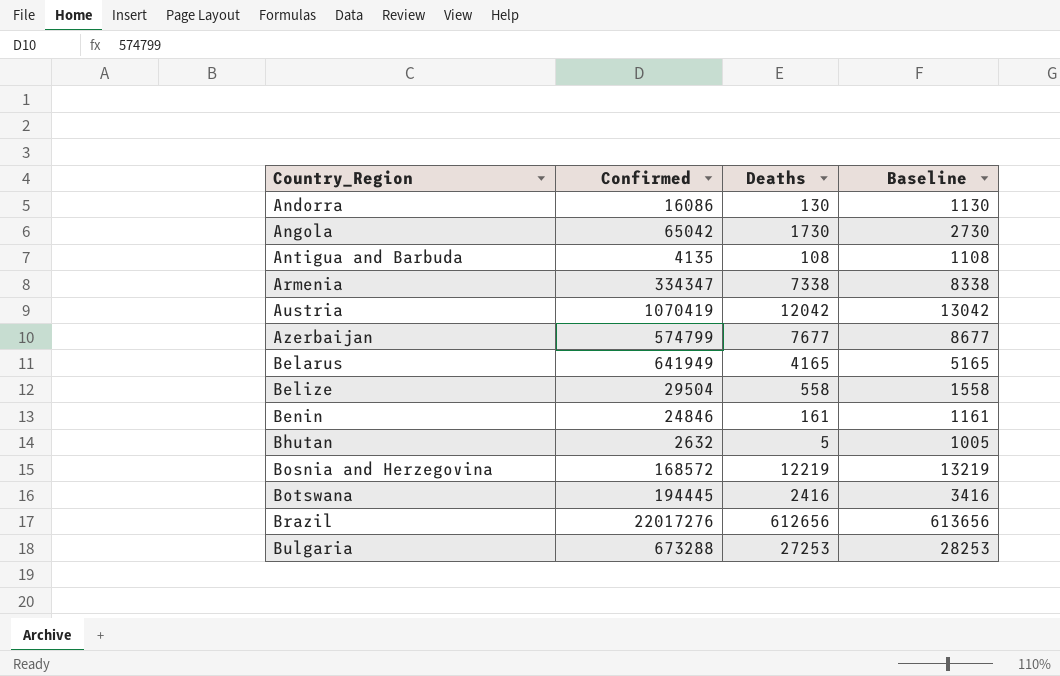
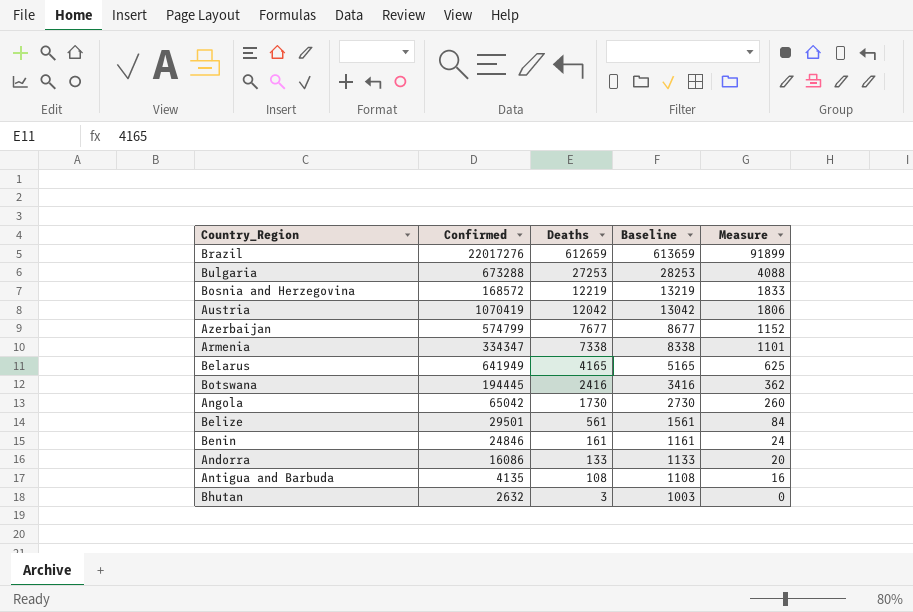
row order: Country_Region ascending -> Deaths descending
column Measure | formula: none -> [Deaths] * 0.15
Brazil | Deaths: 612656 -> 612659
Brazil | Baseline: 613656 -> 613659
Belize | Confirmed: 29504 -> 29501
Belize | Deaths: 558 -> 561
Belize | Baseline: 1558 -> 1561
Andorra | Deaths: 130 -> 133
Andorra | Baseline: 1130 -> 1133
Bhutan | Deaths: 5 -> 3
Bhutan | Baseline: 1005 -> 1003

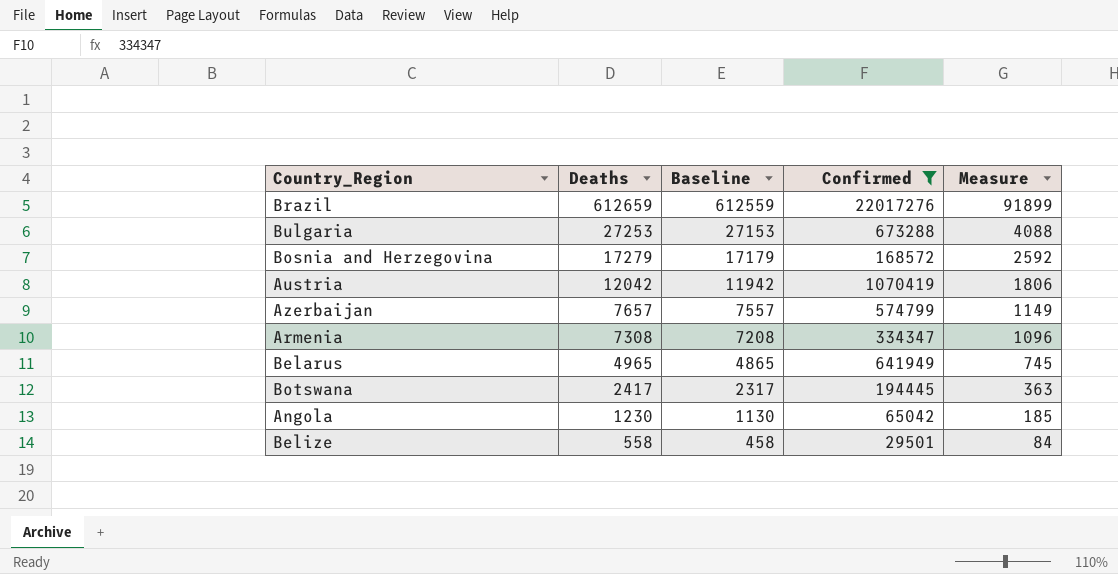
filter: none -> Confirmed >= 29501
column Baseline | formula: [Deaths] + 1000 -> [Deaths] - 100
column Confirmed | position: 2 -> 4
Bosnia and Herzegovina | Deaths: 12219 -> 17279
Bosnia and Herzegovina | Measure: 1833 -> 2592
Azerbaijan | Deaths: 7677 -> 7657
Azerbaijan | Measure: 1152 -> 1149
Armenia | Deaths: 7338 -> 7308
Armenia | Measure: 1101 -> 1096
Belarus | Deaths: 4165 -> 4965
Belarus | Measure: 625 -> 745
Botswana | Deaths: 2416 -> 2417
Botswana | Measure: 362 -> 363
Angola | Deaths: 1730 -> 1230
Angola | Measure: 260 -> 185
Belize | Deaths: 561 -> 558

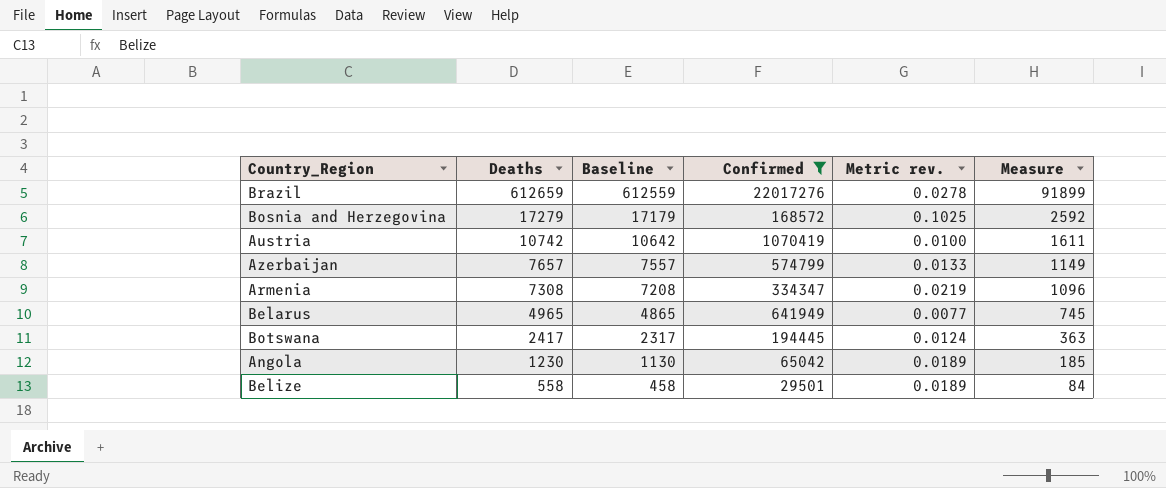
column Metric rev. | formula: none -> [Deaths] / [Confirmed]
row Bulgaria: 27253 | 27153 | 673288 | 4088 -> none
Austria | Deaths: 12042 -> 10742
Austria | Baseline: 11942 -> 10642
Austria | Measure: 1806 -> 1611

